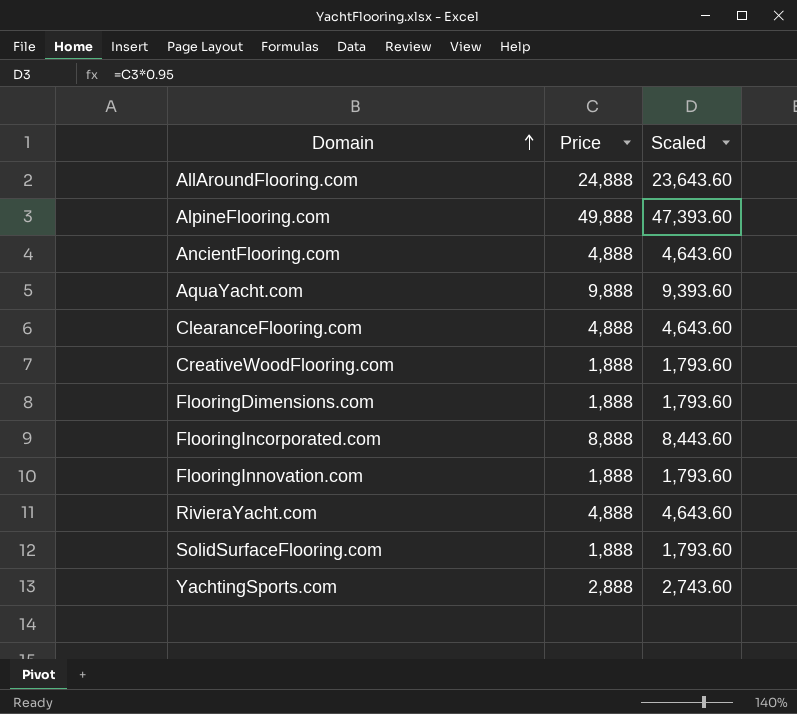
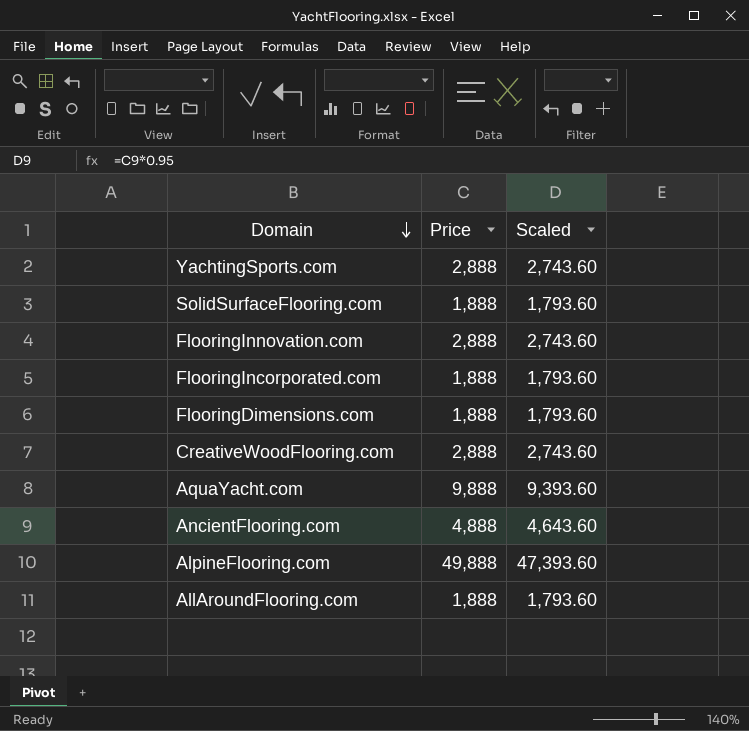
row order: Domain ascending -> Domain descending
row ClearanceFlooring.com: 4,888 | 4,643.60 -> none
row RivieraYacht.com: 4,888 | 4,643.60 -> none
FlooringInnovation.com | Price: 1,888 -> 2,888
FlooringInnovation.com | Scaled: 1,793.60 -> 2,743.60
FlooringIncorporated.com | Price: 8,888 -> 1,888
FlooringIncorporated.com | Scaled: 8,443.60 -> 1,793.60
CreativeWoodFlooring.com | Price: 1,888 -> 2,888
CreativeWoodFlooring.com | Scaled: 1,793.60 -> 2,743.60
AllAroundFlooring.com | Price: 24,888 -> 1,888
AllAroundFlooring.com | Scaled: 23,643.60 -> 1,793.60

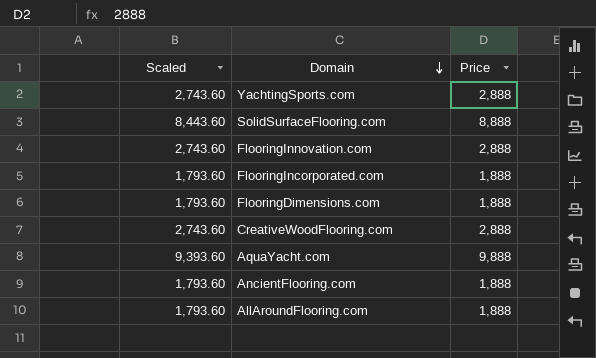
column Scaled | position: 3 -> 1
row AlpineFlooring.com: 49,888 | 47,393.60 -> none
SolidSurfaceFlooring.com | Scaled: 1,793.60 -> 8,443.60
SolidSurfaceFlooring.com | Price: 1,888 -> 8,888
AncientFlooring.com | Scaled: 4,643.60 -> 1,793.60
AncientFlooring.com | Price: 4,888 -> 1,888

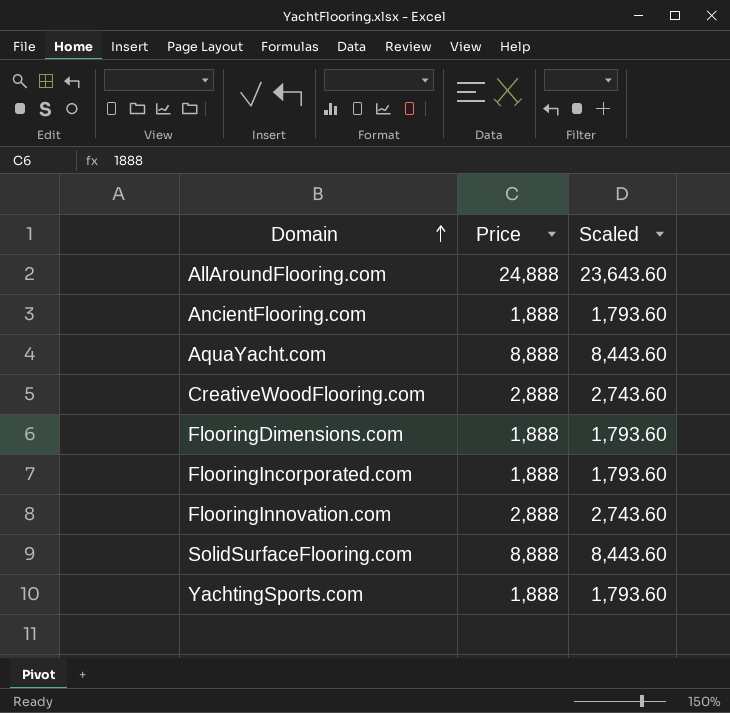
row order: Domain descending -> Domain ascending
column Scaled | position: 1 -> 3
AllAroundFlooring.com | Price: 1,888 -> 24,888
AllAroundFlooring.com | Scaled: 1,793.60 -> 23,643.60
AquaYacht.com | Price: 9,888 -> 8,888
AquaYacht.com | Scaled: 9,393.60 -> 8,443.60
YachtingSports.com | Price: 2,888 -> 1,888
YachtingSports.com | Scaled: 2,743.60 -> 1,793.60

